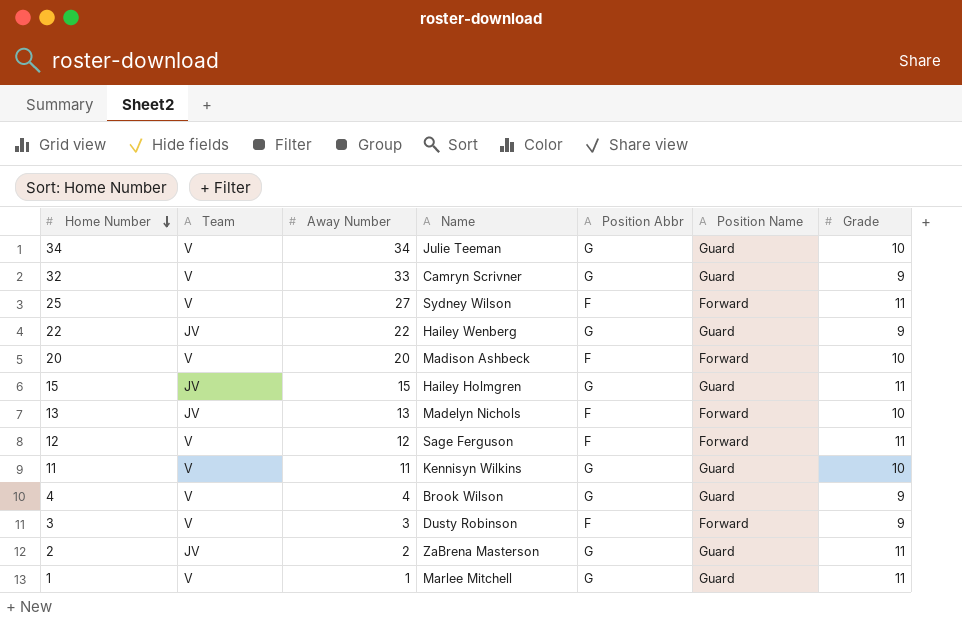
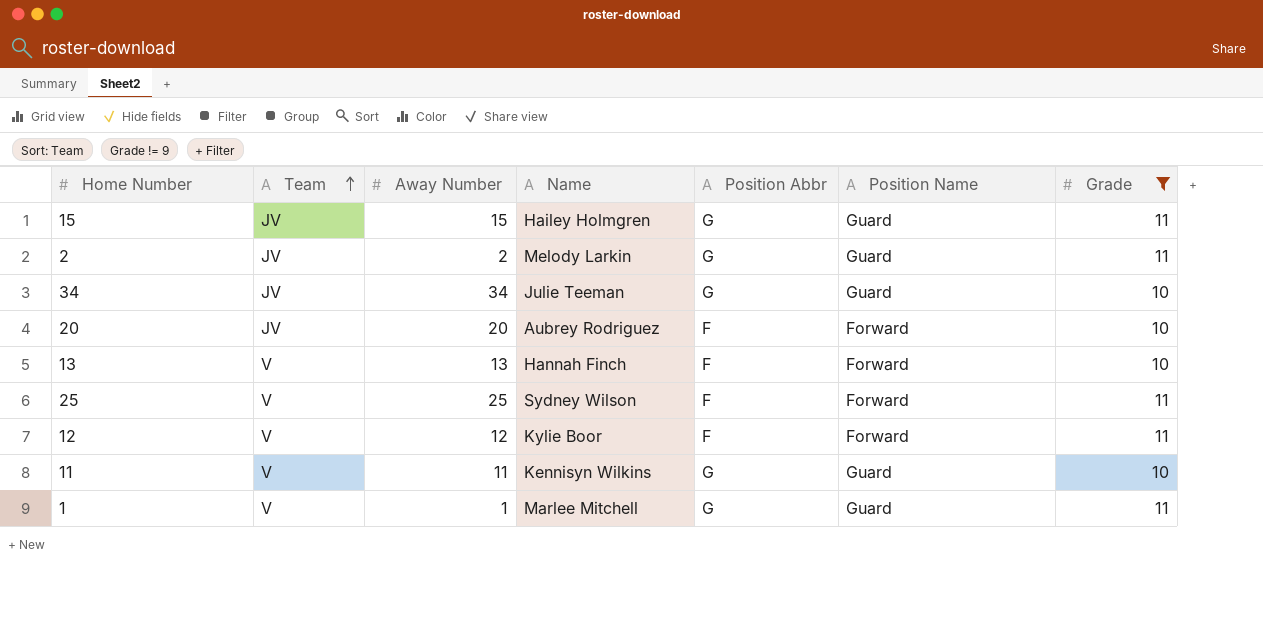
filter: none -> Grade != 9
row order: Home Number descending -> Team ascending
2 | Name: ZaBrena Masterson -> Melody Larkin
34 | Team: V -> JV
20 | Team: V -> JV
20 | Name: Madison Ashbeck -> Aubrey Rodriguez
13 | Team: JV -> V
13 | Name: Madelyn Nichols -> Hannah Finch
25 | Away Number: 27 -> 25
12 | Name: Sage Ferguson -> Kylie Boor

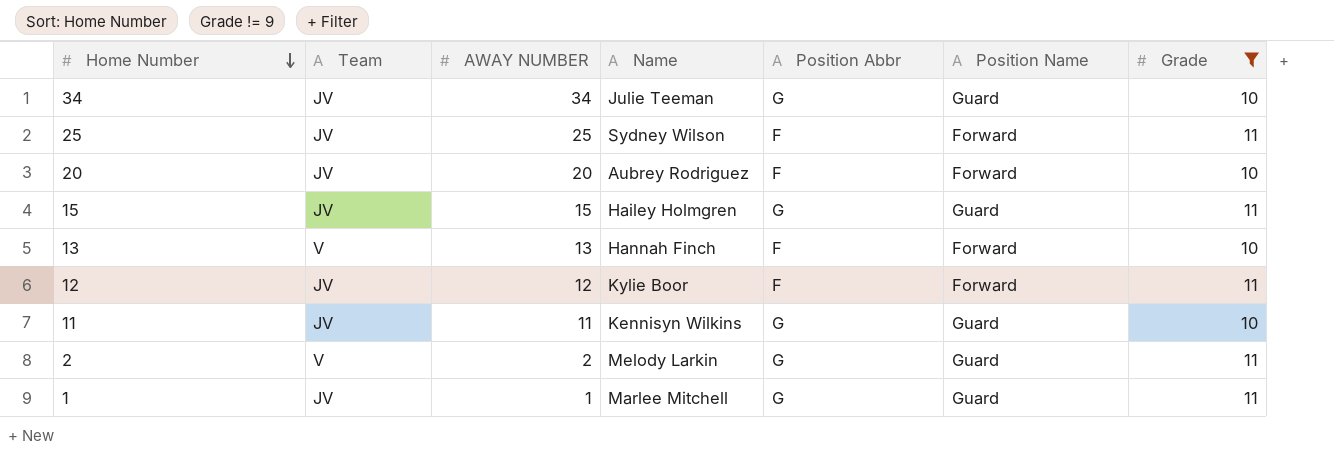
row order: Team ascending -> Home Number descending
column name: Away Number -> AWAY NUMBER
25 | Team: V -> JV
12 | Team: V -> JV
11 | Team: V -> JV
2 | Team: JV -> V
1 | Team: V -> JV

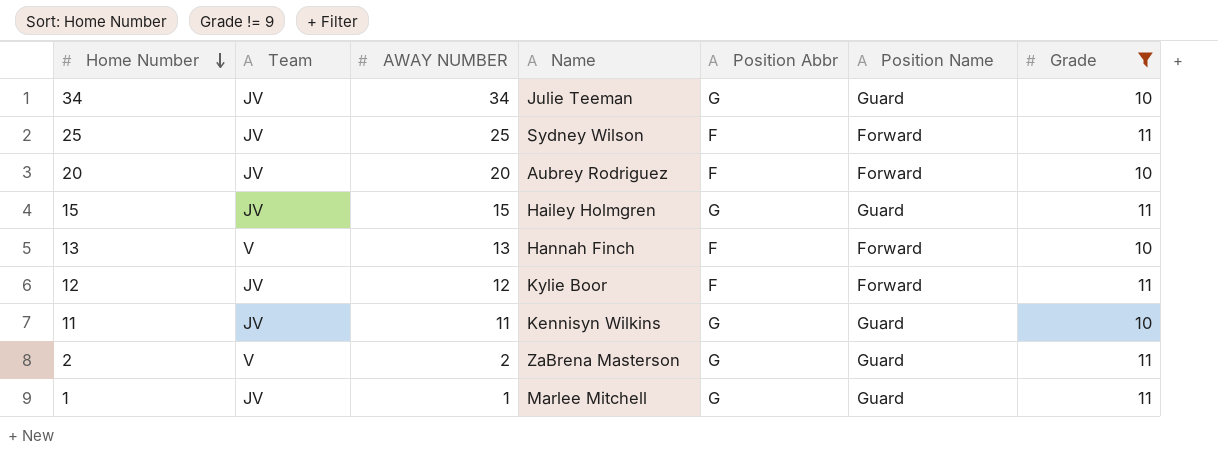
2 | Name: Melody Larkin -> ZaBrena Masterson

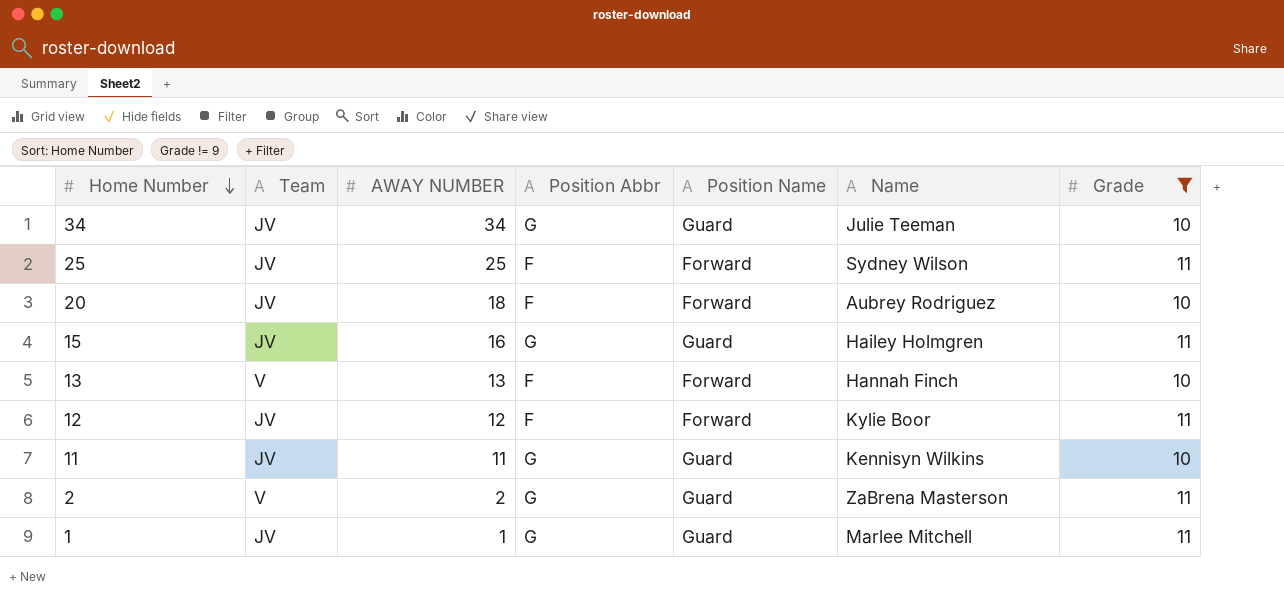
column Name | position: 4 -> 6
20 | AWAY NUMBER: 20 -> 18
15 | AWAY NUMBER: 15 -> 16

